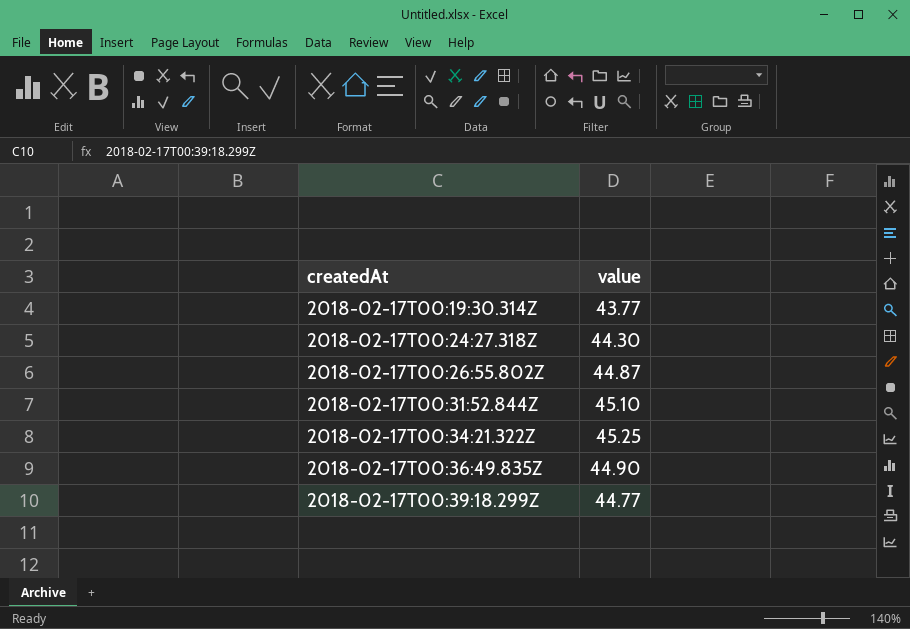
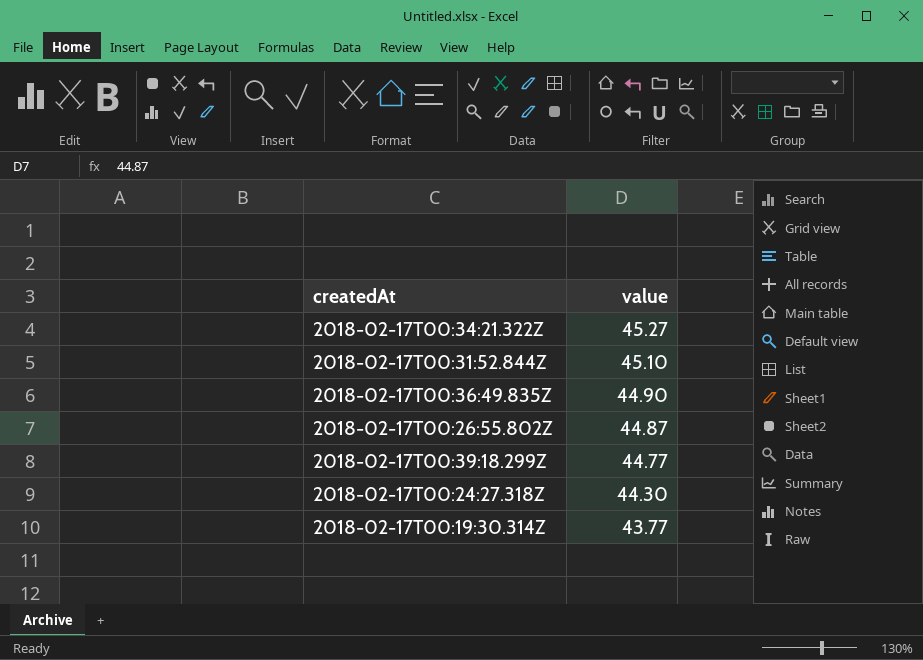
row order: createdAt ascending -> value descending
2018-02-17T00:34:21.322Z | value: 45.25 -> 45.27

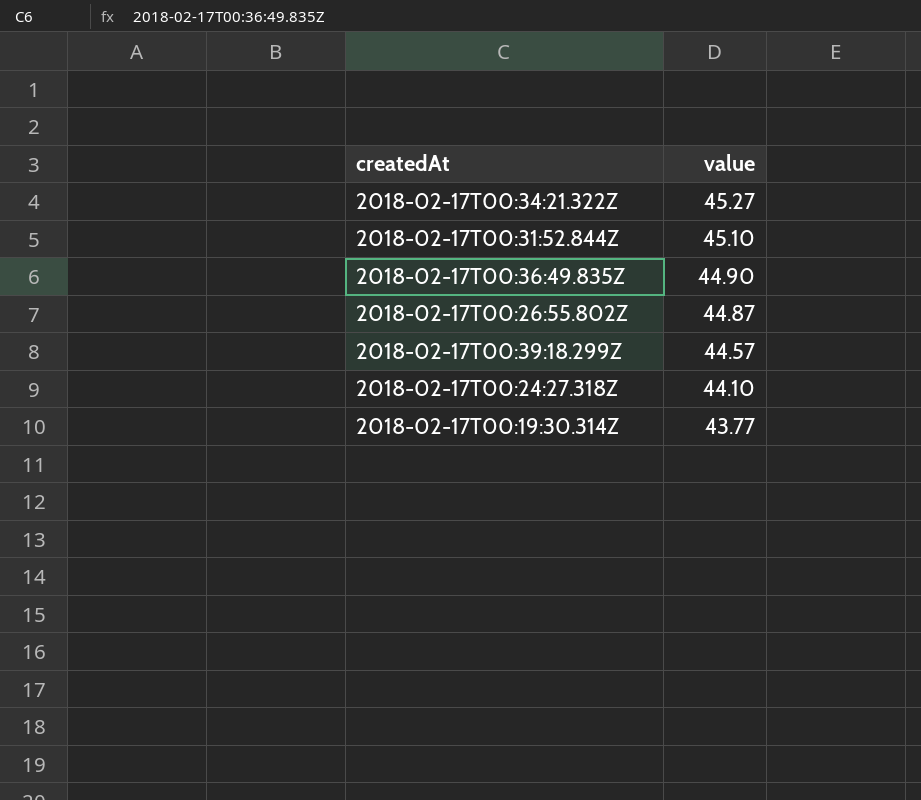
2018-02-17T00:39:18.299Z | value: 44.77 -> 44.57
2018-02-17T00:24:27.318Z | value: 44.30 -> 44.10

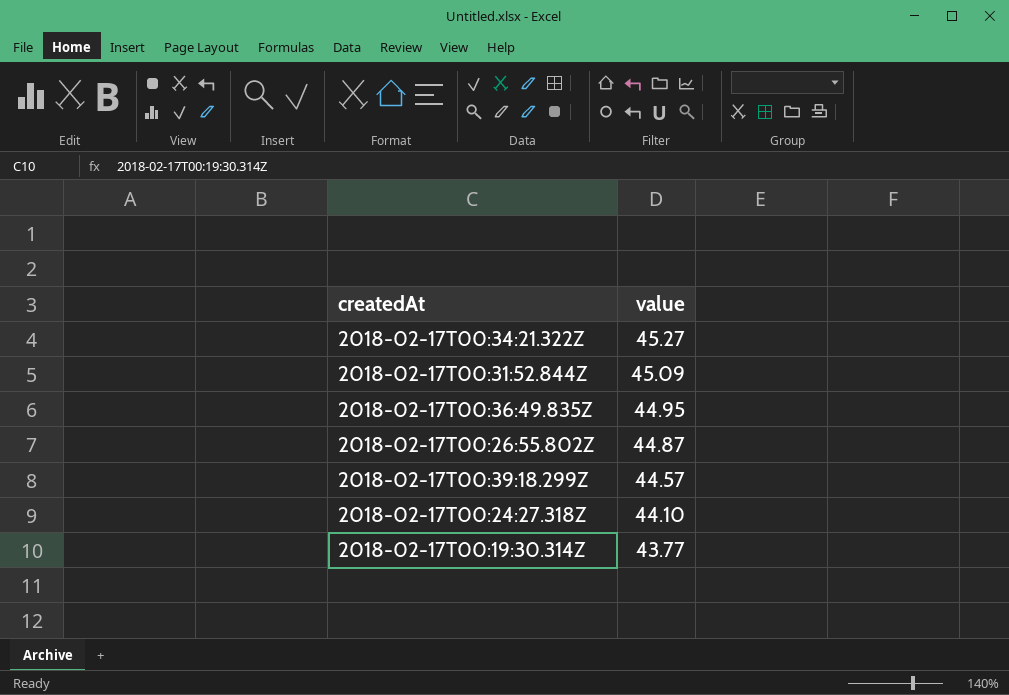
2018-02-17T00:31:52.844Z | value: 45.10 -> 45.09
2018-02-17T00:36:49.835Z | value: 44.90 -> 44.95

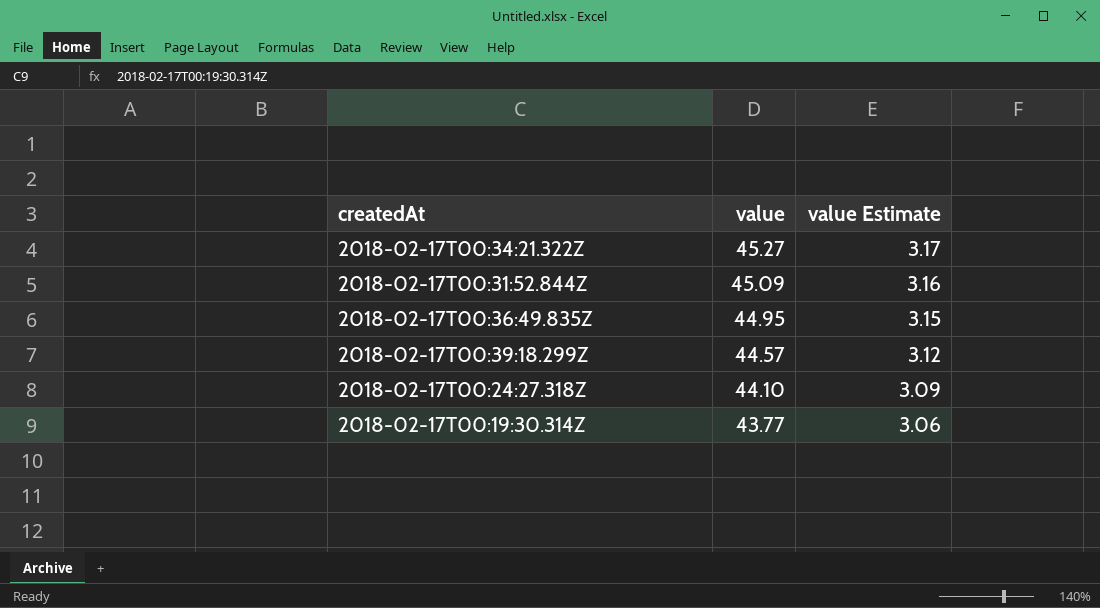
column value Estimate | formula: none -> [value] * 0.07
row 2018-02-17T00:26:55.802Z: 44.87 -> none

